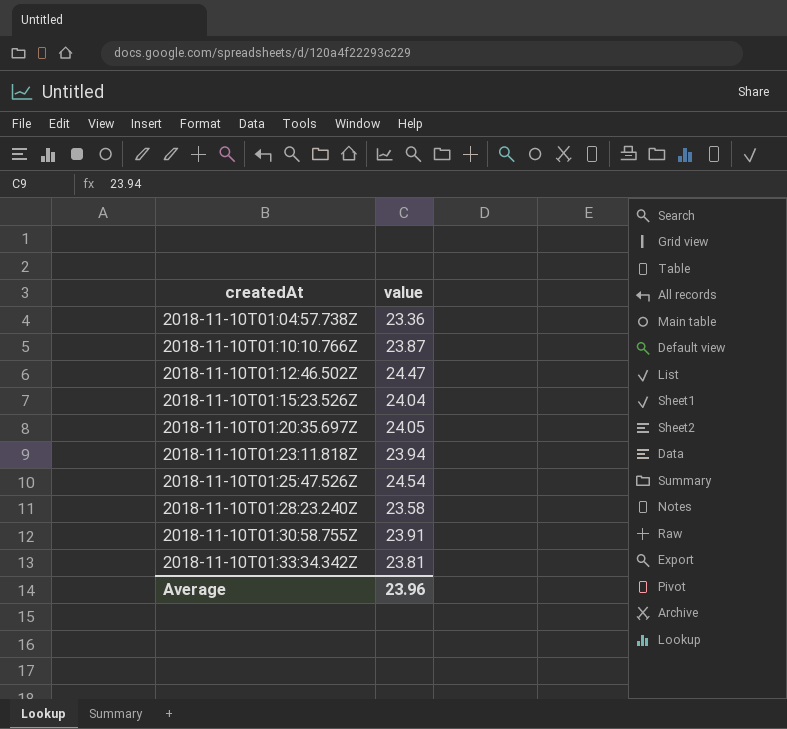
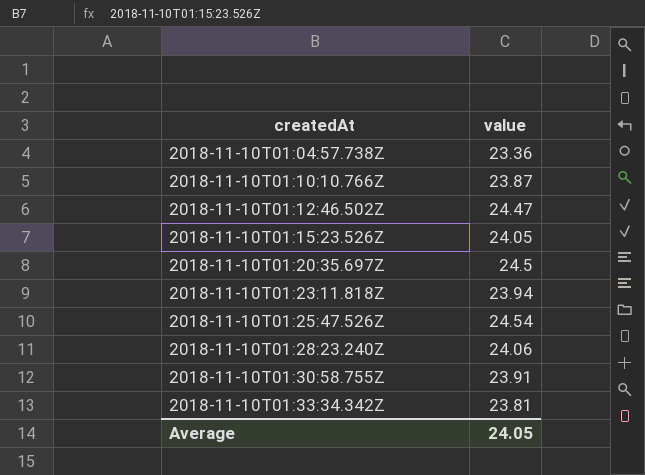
2018-11-10T01:15:23.526Z | value: 24.04 -> 24.05
2018-11-10T01:20:35.697Z | value: 24.05 -> 24.5
2018-11-10T01:28:23.240Z | value: 23.58 -> 24.06
Average | value: 23.96 -> 24.05

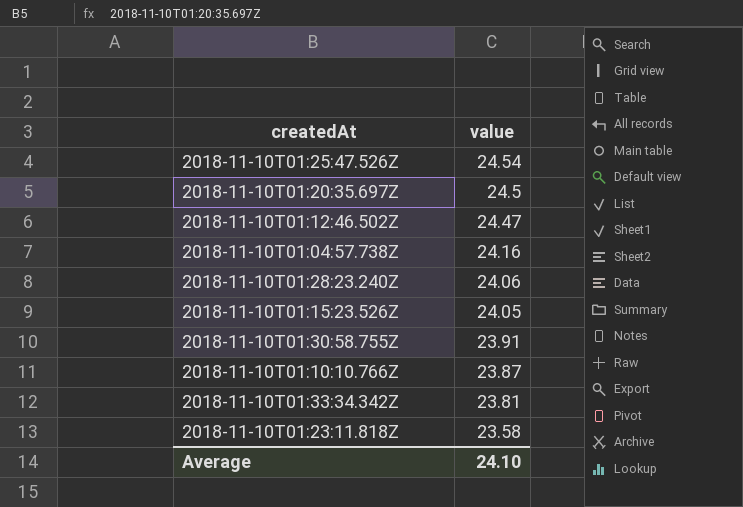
row order: createdAt ascending -> value descending
2018-11-10T01:04:57.738Z | value: 23.36 -> 24.16
2018-11-10T01:23:11.818Z | value: 23.94 -> 23.58
Average | value: 24.05 -> 24.10

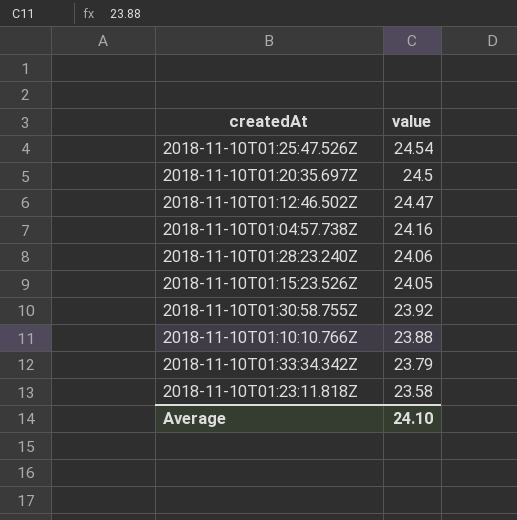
2018-11-10T01:30:58.755Z | value: 23.91 -> 23.92
2018-11-10T01:10:10.766Z | value: 23.87 -> 23.88
2018-11-10T01:33:34.342Z | value: 23.81 -> 23.79

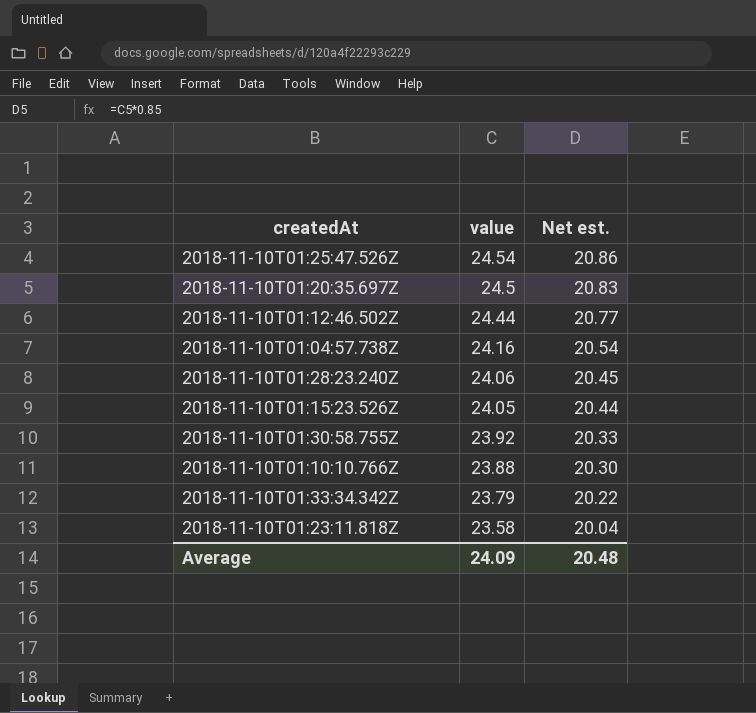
column Net est. | formula: none -> [value] * 0.85
2018-11-10T01:12:46.502Z | value: 24.47 -> 24.44
Average | value: 24.10 -> 24.09

